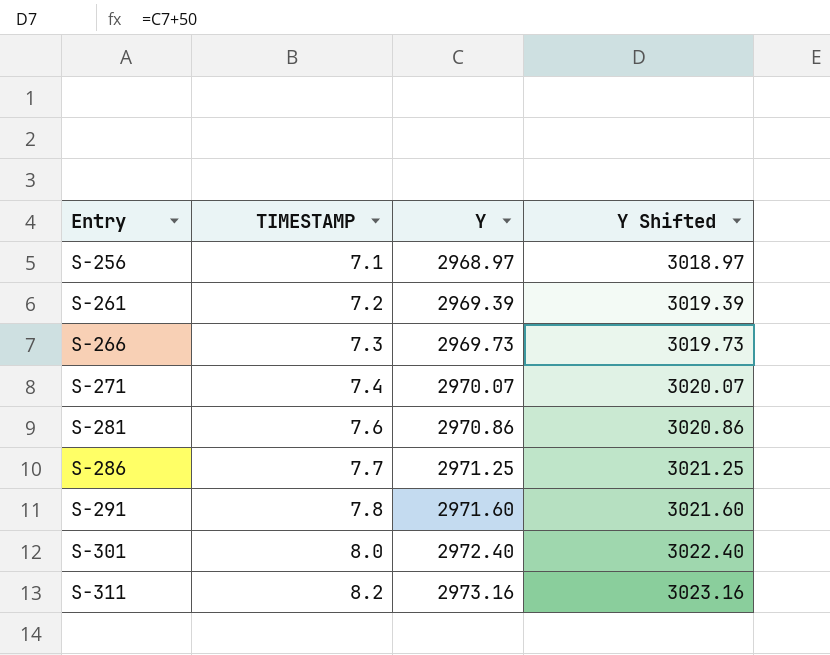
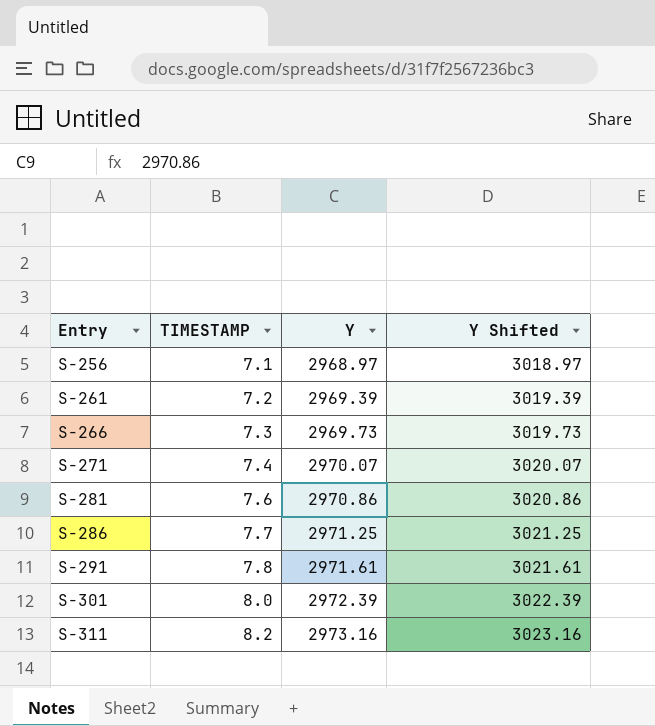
S-291 | Y: 2971.60 -> 2971.61
S-291 | Y Shifted: 3021.60 -> 3021.61
S-301 | Y: 2972.40 -> 2972.39
S-301 | Y Shifted: 3022.40 -> 3022.39

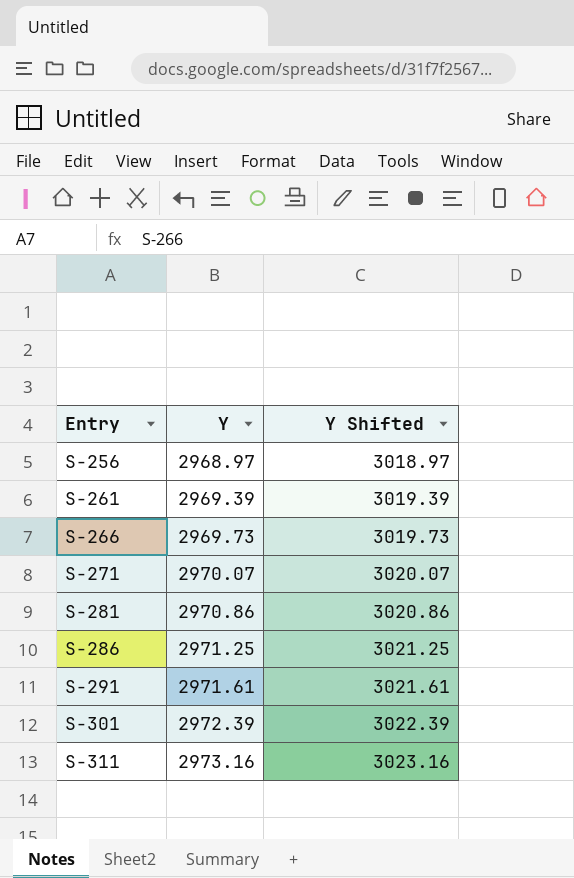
column TIMESTAMP | position: 2 -> none

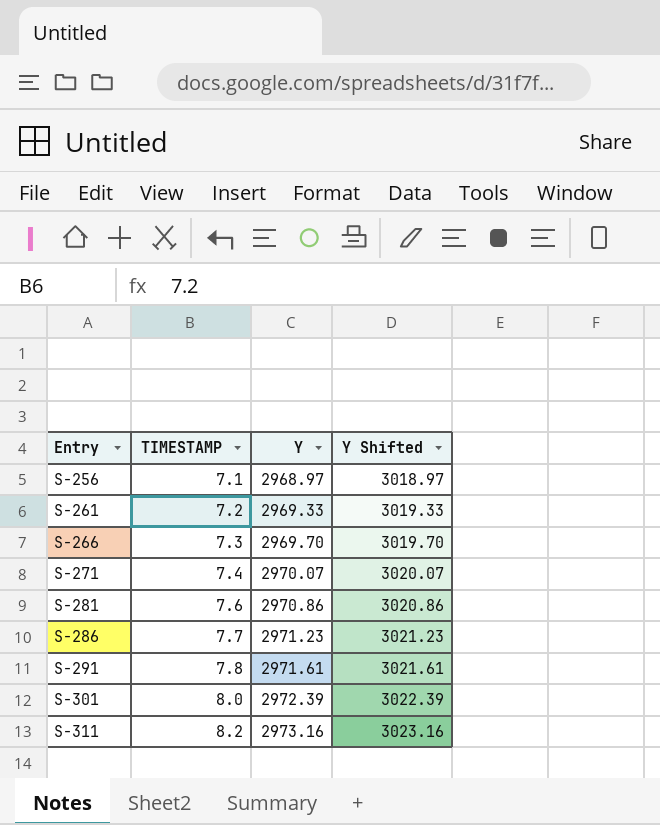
column TIMESTAMP | position: none -> 2
S-261 | Y: 2969.39 -> 2969.33
S-261 | Y Shifted: 3019.39 -> 3019.33
S-266 | Y: 2969.73 -> 2969.70
S-266 | Y Shifted: 3019.73 -> 3019.70
S-286 | Y: 2971.25 -> 2971.23
S-286 | Y Shifted: 3021.25 -> 3021.23

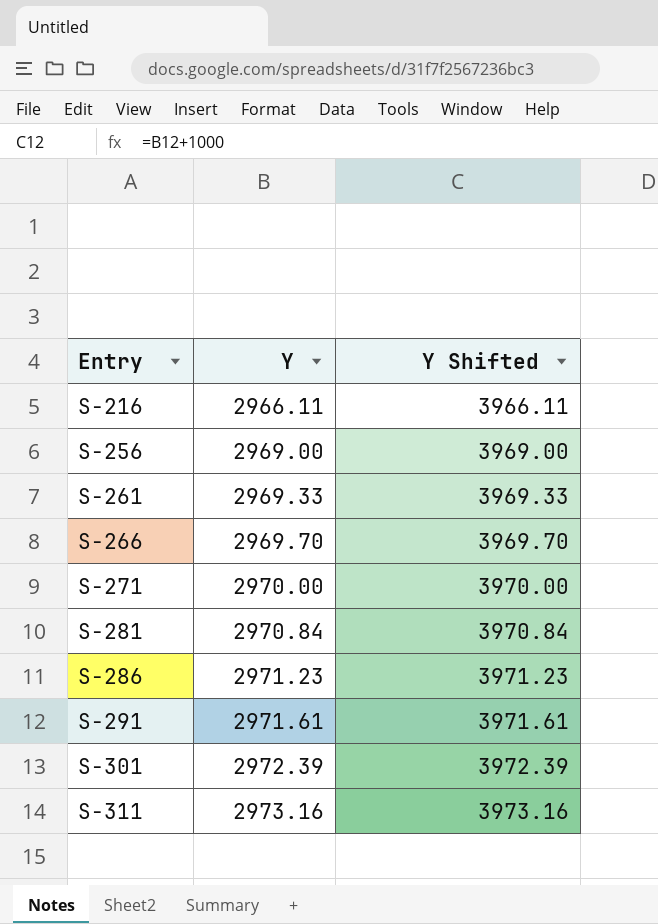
column TIMESTAMP | position: 2 -> none
column Y Shifted | formula: [Y] + 50 -> [Y] + 1000
row S-216: none -> 2966.11 | 3966.11
S-256 | Y: 2968.97 -> 2969.00
S-271 | Y: 2970.07 -> 2970.00
S-281 | Y: 2970.86 -> 2970.84

